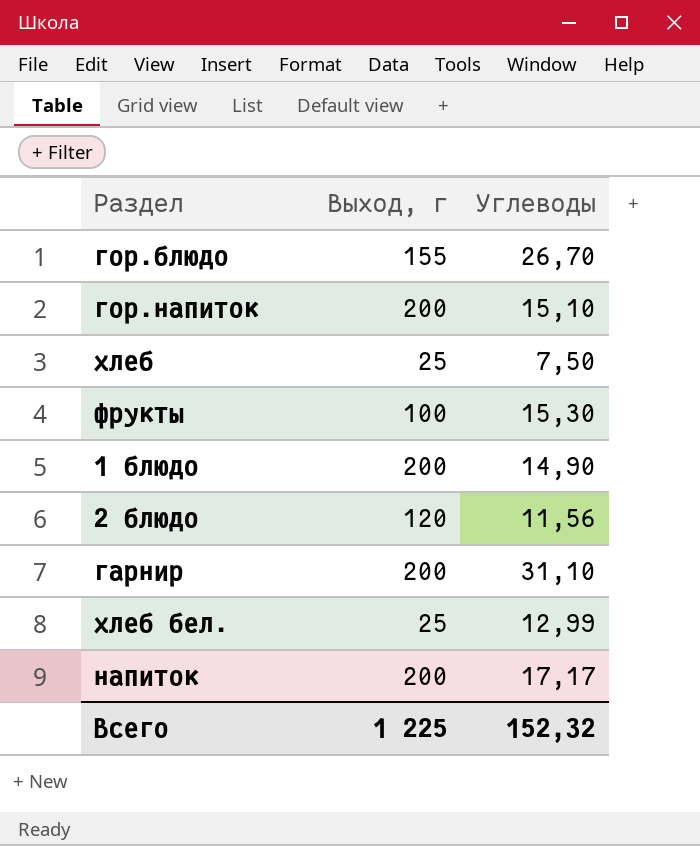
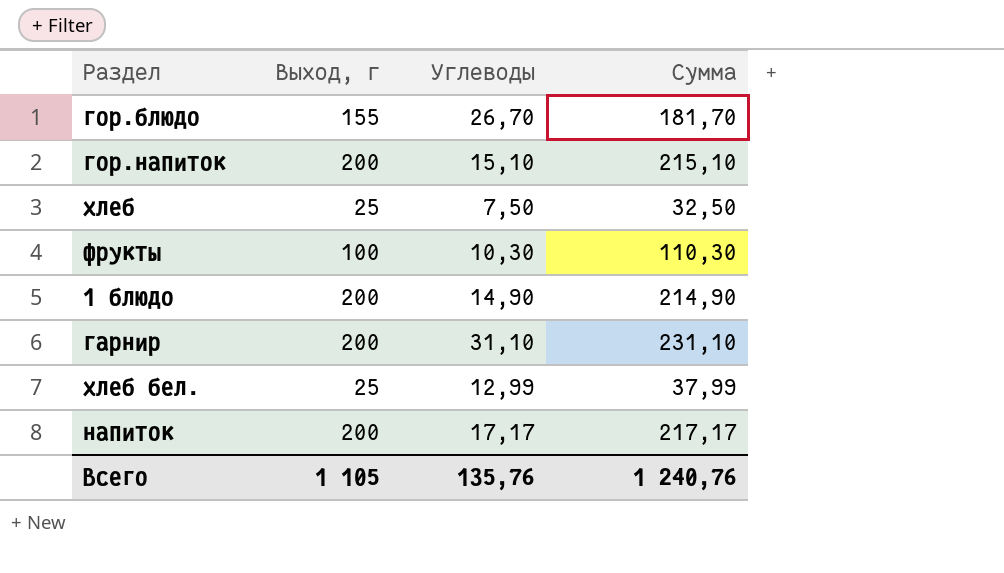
column Сумма | formula: none -> [Выход, г] + [Углеводы]
row 2 блюдо: 120 | 11,56 -> none
фрукты | Углеводы: 15,30 -> 10,30
Всего | Выход, г: 1 225 -> 1 105
Всего | Углеводы: 152,32 -> 135,76

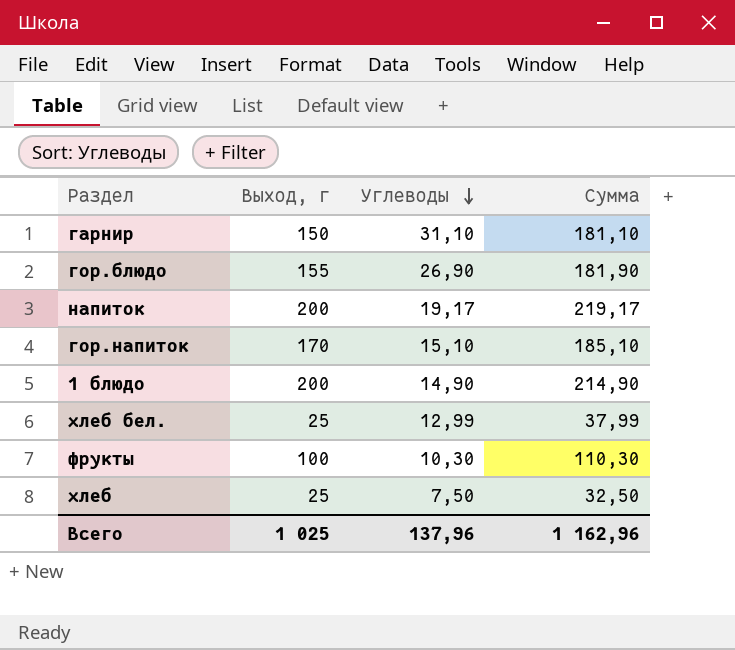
row order: none -> Углеводы descending
гарнир | Выход, г: 200 -> 150
гарнир | Сумма: 231,10 -> 181,10
гор.блюдо | Углеводы: 26,70 -> 26,90
гор.блюдо | Сумма: 181,70 -> 181,90
напиток | Углеводы: 17,17 -> 19,17
напиток | Сумма: 217,17 -> 219,17
гор.напиток | Выход, г: 200 -> 170
гор.напиток | Сумма: 215,10 -> 185,10
Всего | Выход, г: 1 105 -> 1 025
Всего | Углеводы: 135,76 -> 137,96
Всего | Сумма: 1 240,76 -> 1 162,96

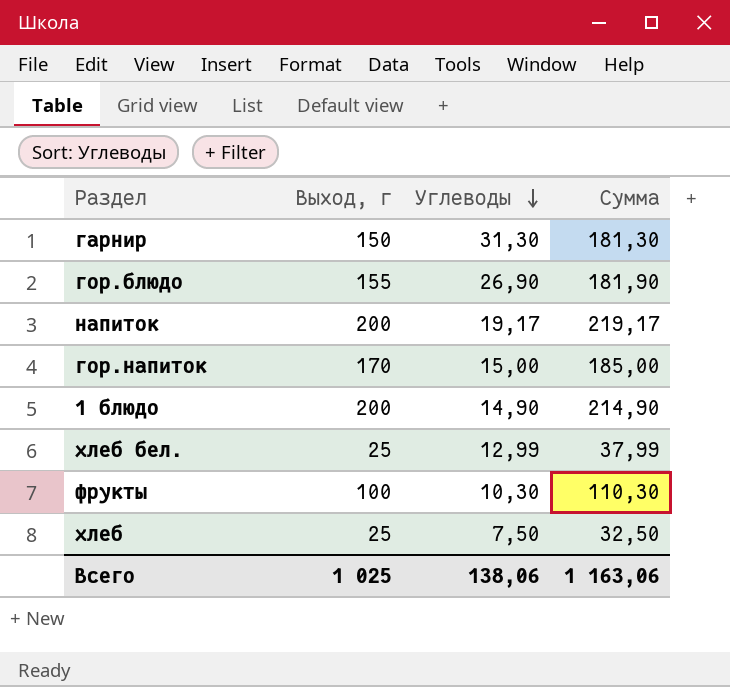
гарнир | Углеводы: 31,10 -> 31,30
гарнир | Сумма: 181,10 -> 181,30
гор.напиток | Углеводы: 15,10 -> 15,00
гор.напиток | Сумма: 185,10 -> 185,00
Всего | Углеводы: 137,96 -> 138,06
Всего | Сумма: 1 162,96 -> 1 163,06

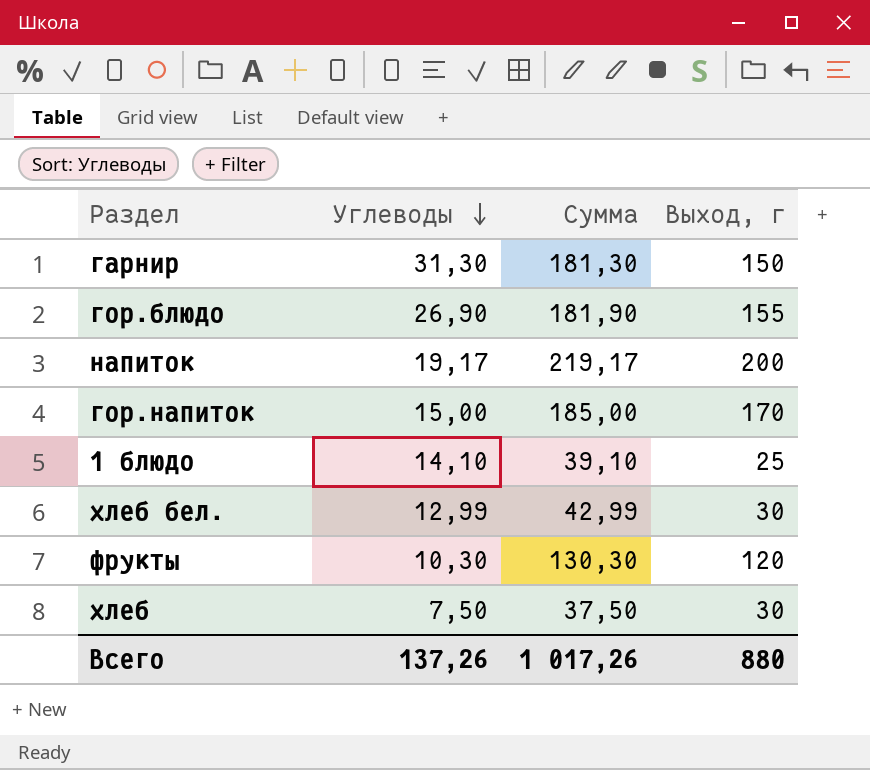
column Выход, г | position: 2 -> 4
1 блюдо | Углеводы: 14,90 -> 14,10
1 блюдо | Сумма: 214,90 -> 39,10
1 блюдо | Выход, г: 200 -> 25
хлеб бел. | Сумма: 37,99 -> 42,99
хлеб бел. | Выход, г: 25 -> 30
фрукты | Сумма: 110,30 -> 130,30
фрукты | Выход, г: 100 -> 120
хлеб | Сумма: 32,50 -> 37,50
хлеб | Выход, г: 25 -> 30
Всего | Углеводы: 138,06 -> 137,26
Всего | Сумма: 1 163,06 -> 1 017,26
Всего | Выход, г: 1 025 -> 880

